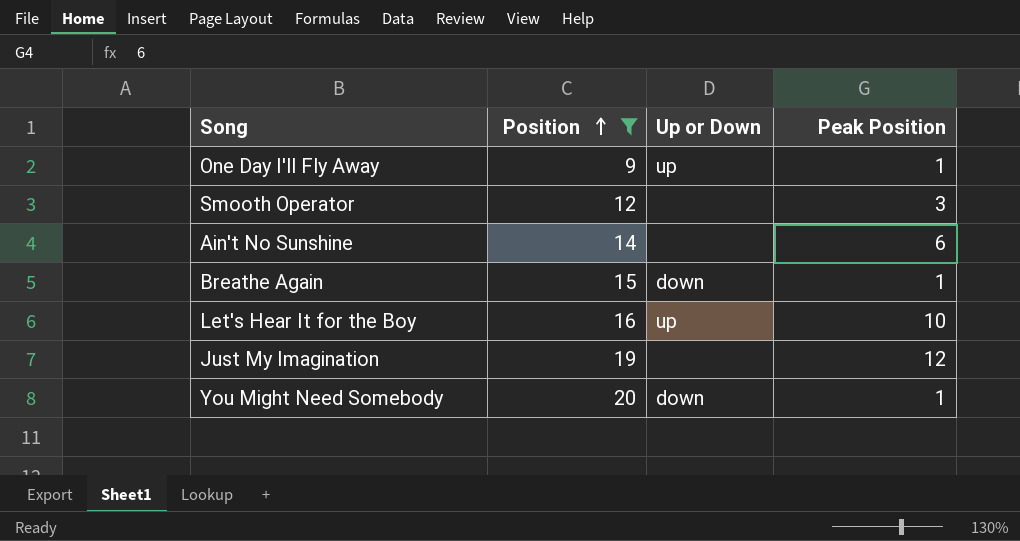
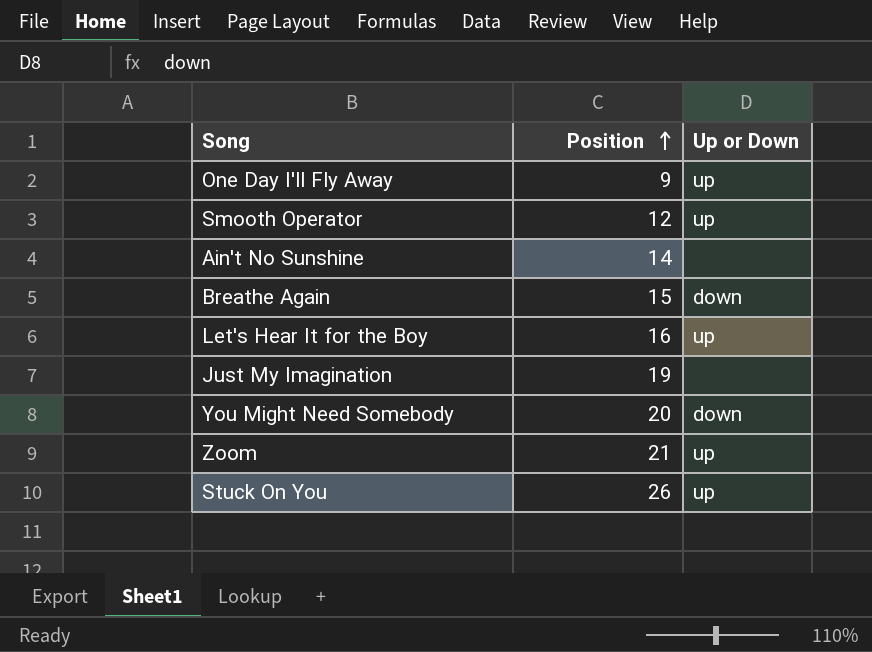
filter: Position <= 20 -> none
column Peak Position | position: 4 -> none
Smooth Operator | Up or Down: none -> up

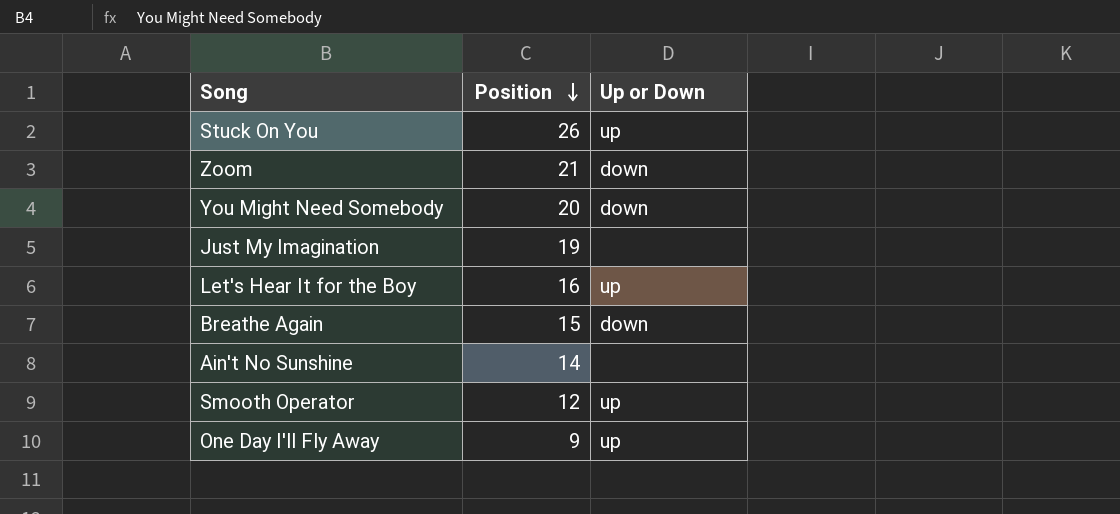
row order: Position ascending -> Position descending
Zoom | Up or Down: up -> down

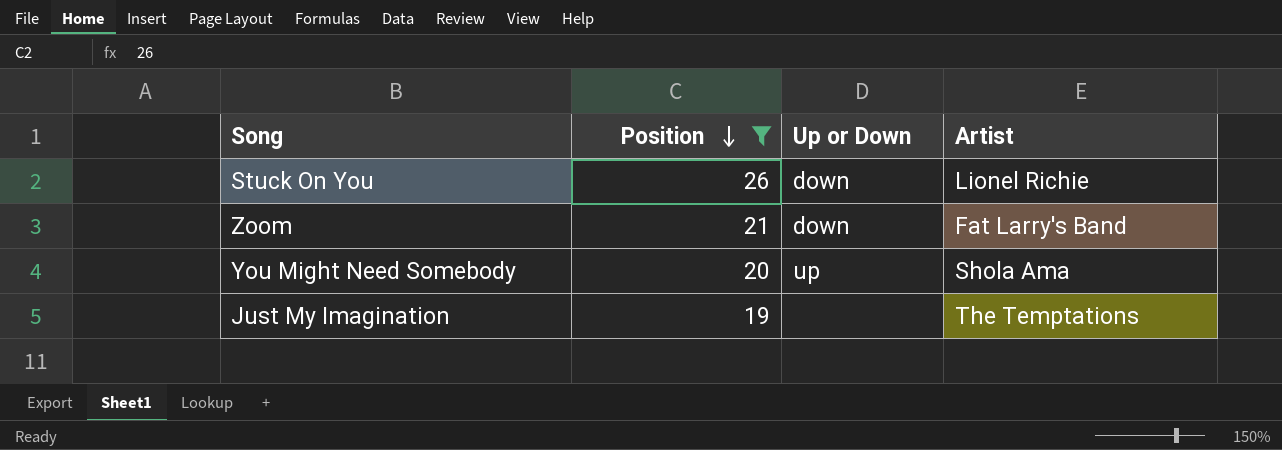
filter: none -> Position >= 19
column Artist | position: none -> 4
Stuck On You | Up or Down: up -> down
You Might Need Somebody | Up or Down: down -> up

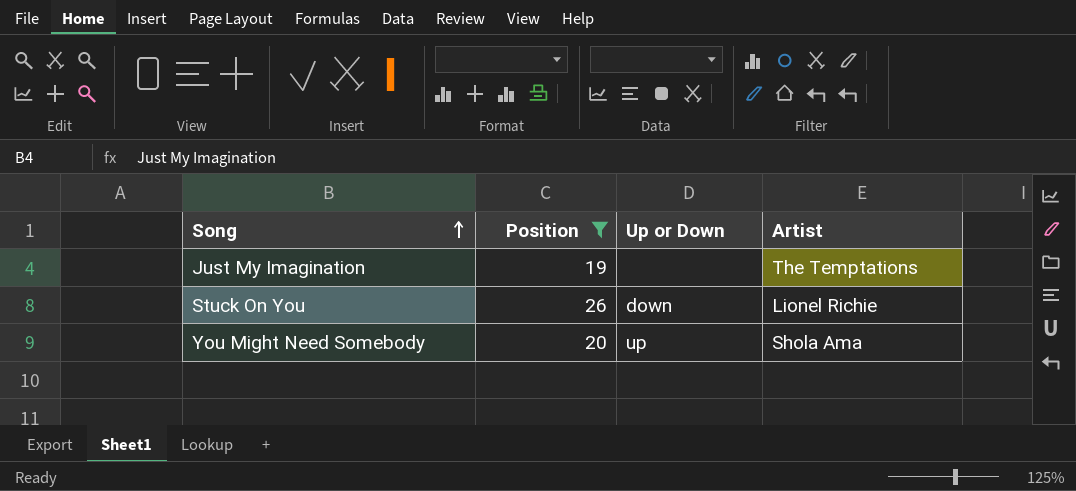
row order: Position descending -> Song ascending
row Zoom: 21 | down | Fat Larry's Band -> none

